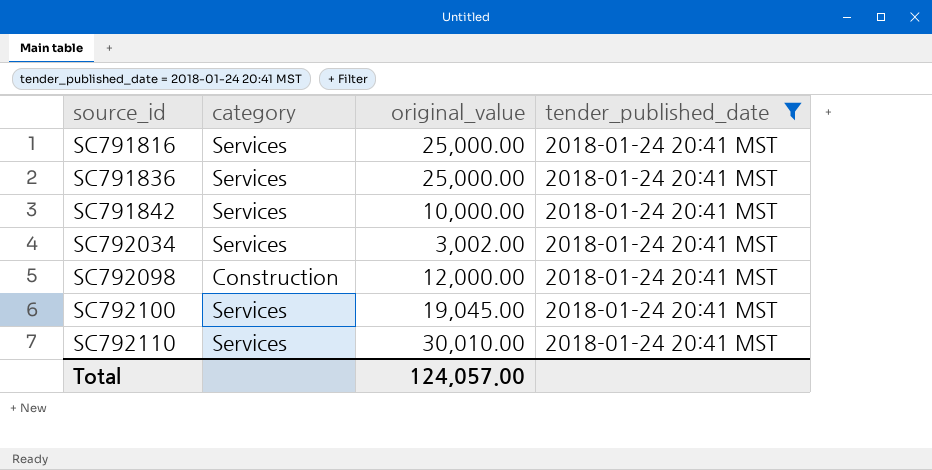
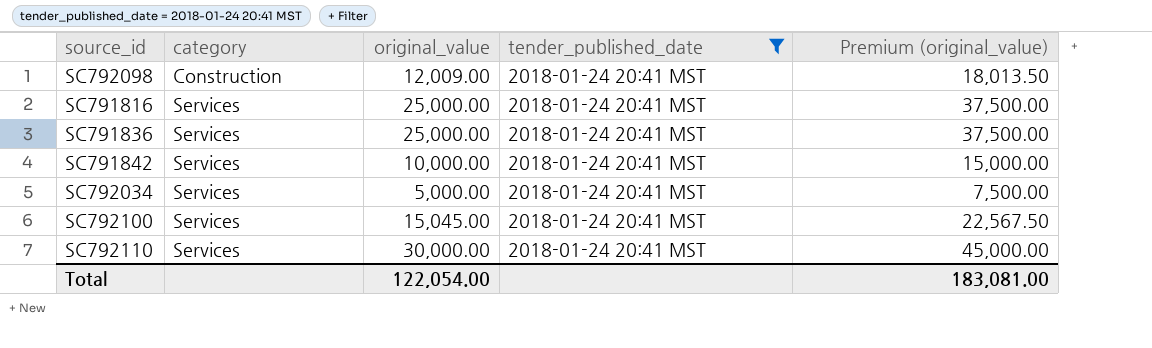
row order: source_id ascending -> category ascending
column Premium (original_value) | formula: none -> [original_value] * 1.5
SC792098 | original_value: 12,000.00 -> 12,009.00
SC792034 | original_value: 3,002.00 -> 5,000.00
SC792100 | original_value: 19,045.00 -> 15,045.00
SC792110 | original_value: 30,010.00 -> 30,000.00
Total | original_value: 124,057.00 -> 122,054.00

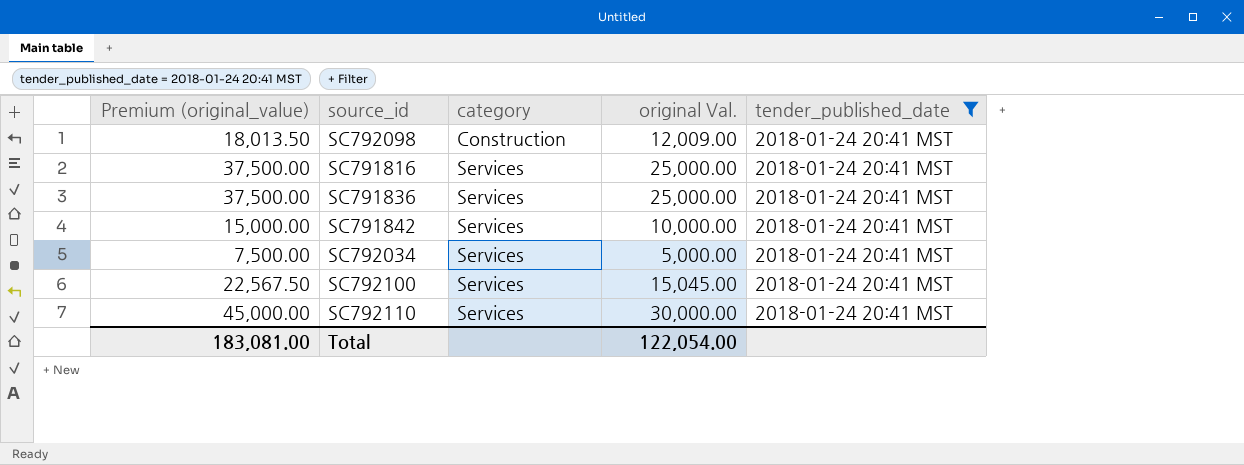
column Premium (original_value) | position: 5 -> 1
column name: original_value -> original Val.

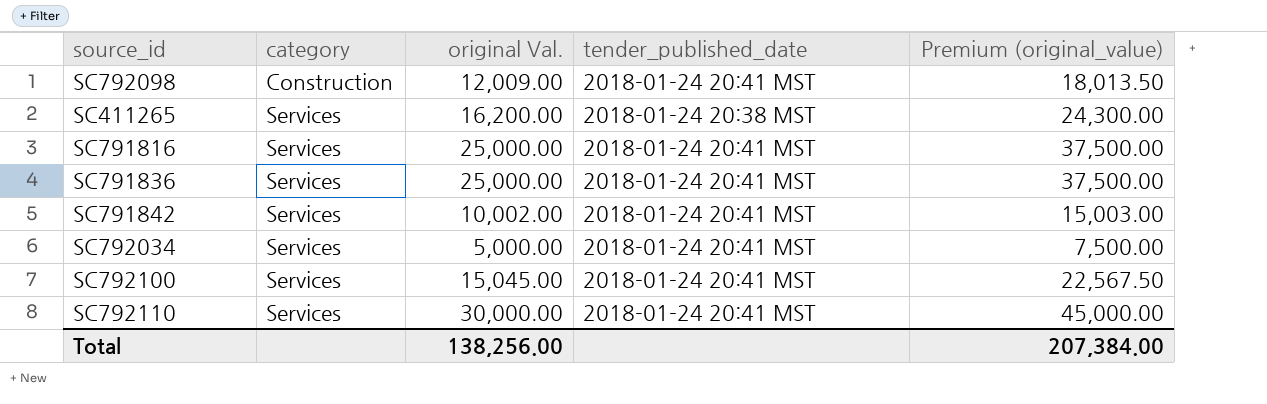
filter: tender_published_date = 2018-01-24 20:41 MST -> none
column Premium (original_value) | position: 1 -> 5
SC791842 | original Val.: 10,000.00 -> 10,002.00
SC791842 | Premium (original_value): 15,000.00 -> 15,003.00
Total | original Val.: 122,054.00 -> 138,256.00
Total | Premium (original_value): 183,081.00 -> 207,384.00

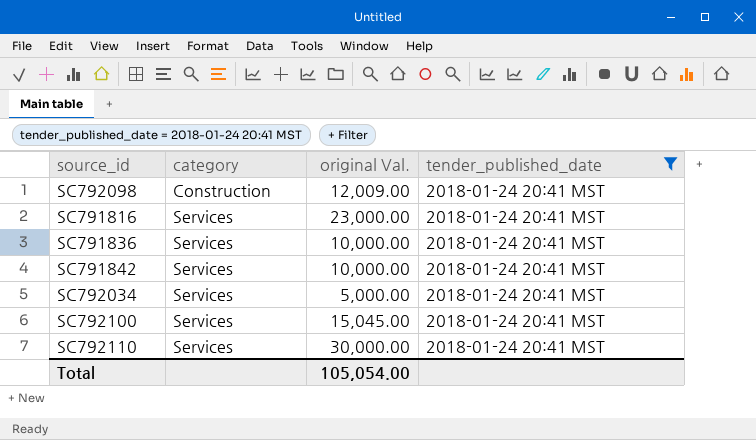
filter: none -> tender_published_date = 2018-01-24 20:41 MST
column Premium (original_value) | formula: [original Val.] * 1.5 -> none
SC791816 | original Val.: 25,000.00 -> 23,000.00
SC791836 | original Val.: 25,000.00 -> 10,000.00
SC791842 | original Val.: 10,002.00 -> 10,000.00
Total | original Val.: 138,256.00 -> 105,054.00

